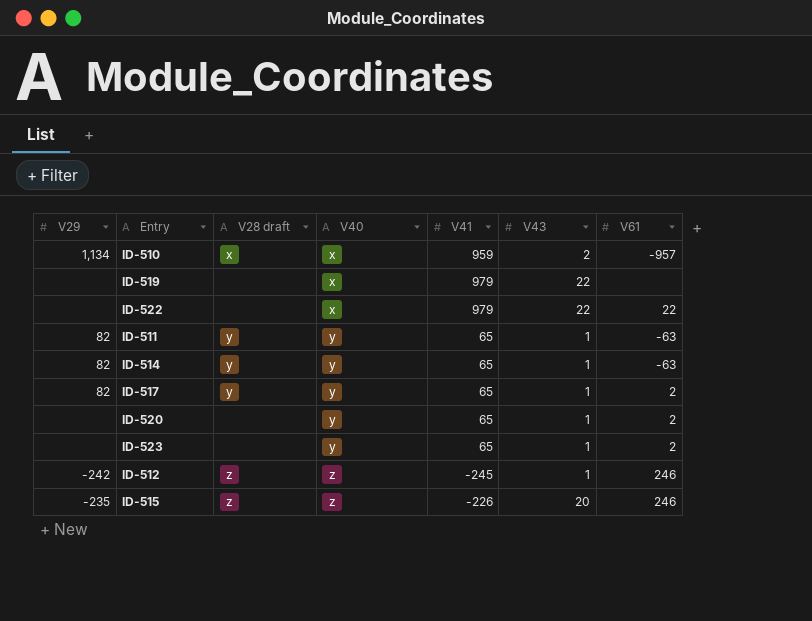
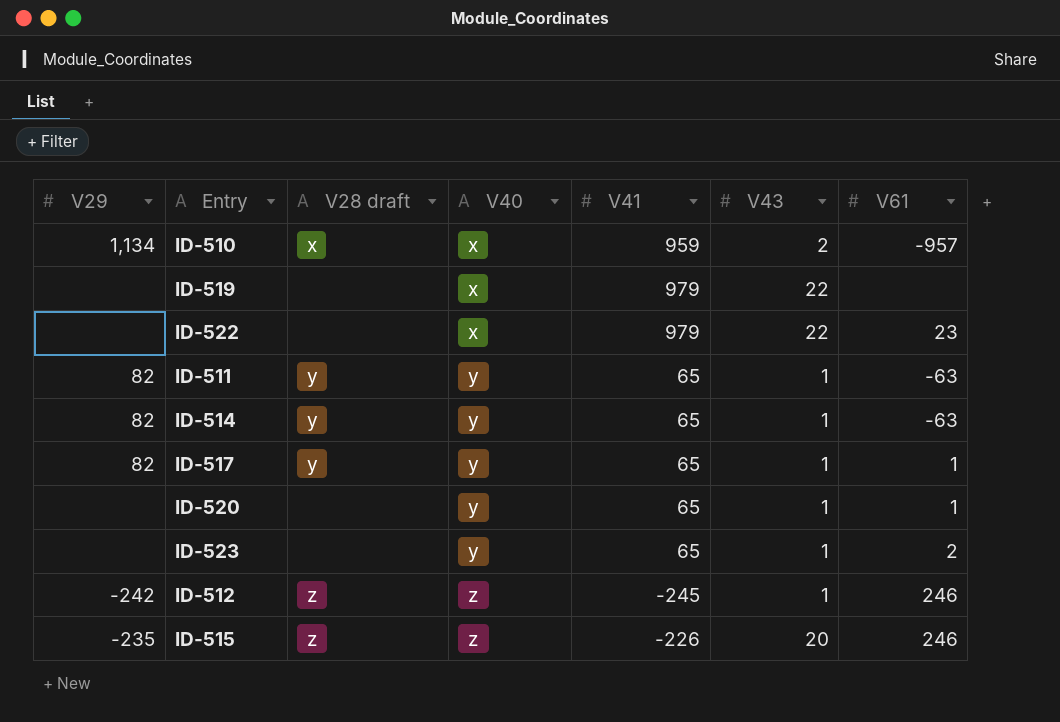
ID-522 | V61: 22 -> 23
ID-517 | V61: 2 -> 1
ID-520 | V61: 2 -> 1

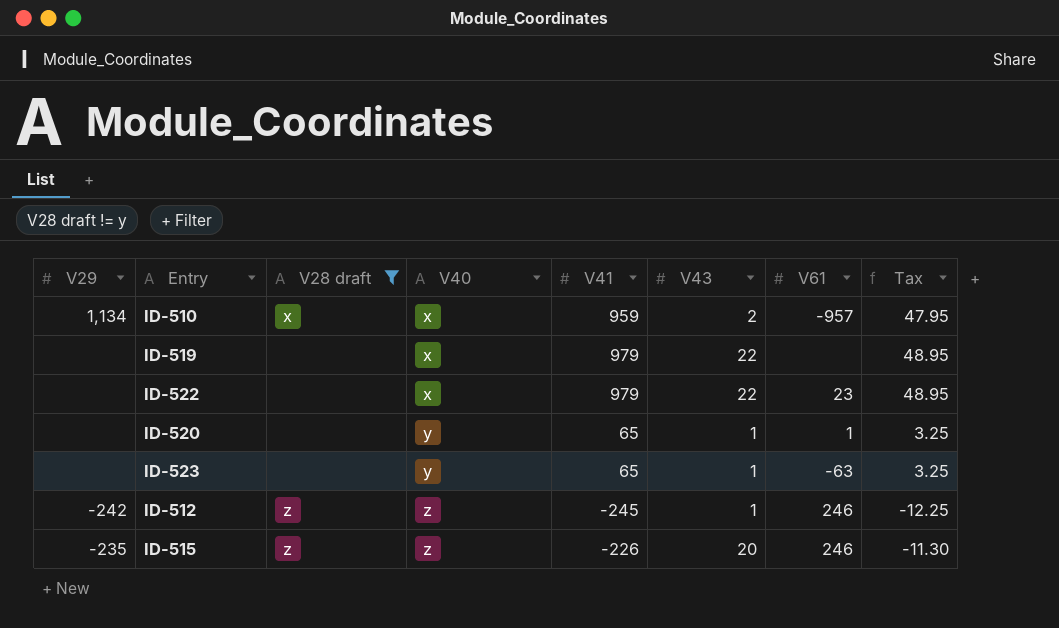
filter: none -> V28 draft != y
column Tax | formula: none -> [V41] * 0.05
ID-523 | V61: 2 -> -63

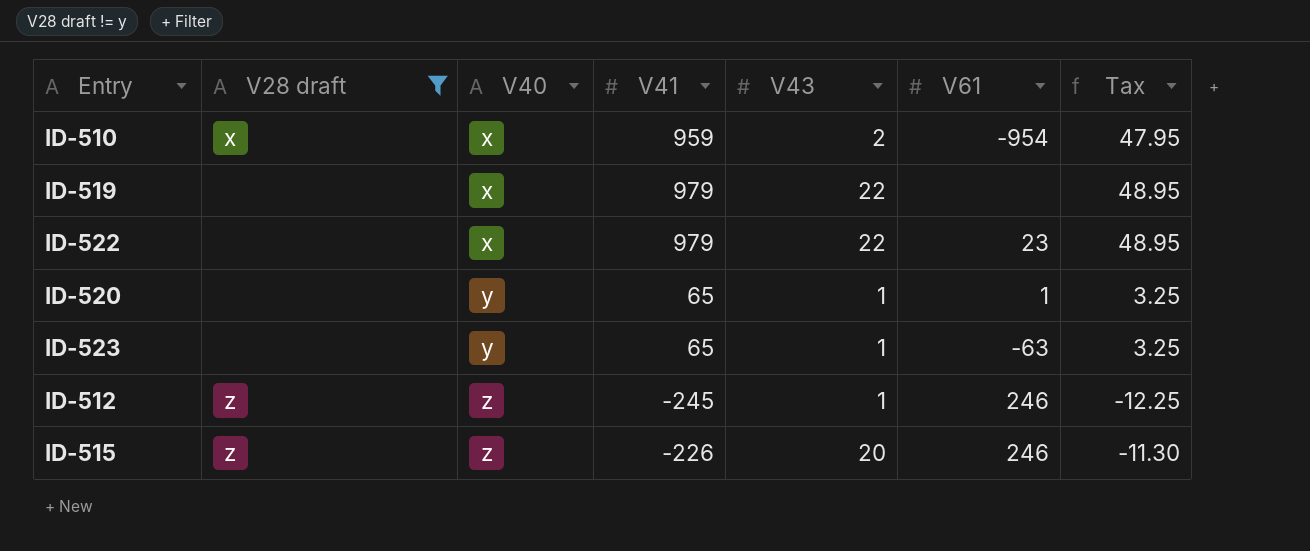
column V29 | position: 1 -> none
ID-510 | V61: -957 -> -954

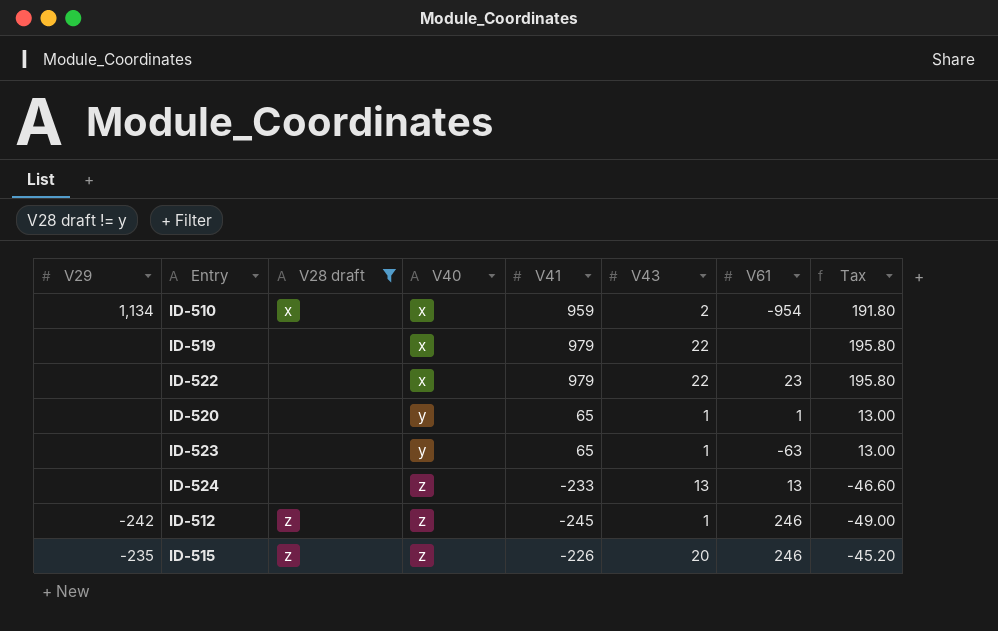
column V29 | position: none -> 1
column Tax | formula: [V41] * 0.05 -> [V41] * 0.2
row ID-524: none -> none | none | z | -233 | 13 | 13 | -46.60

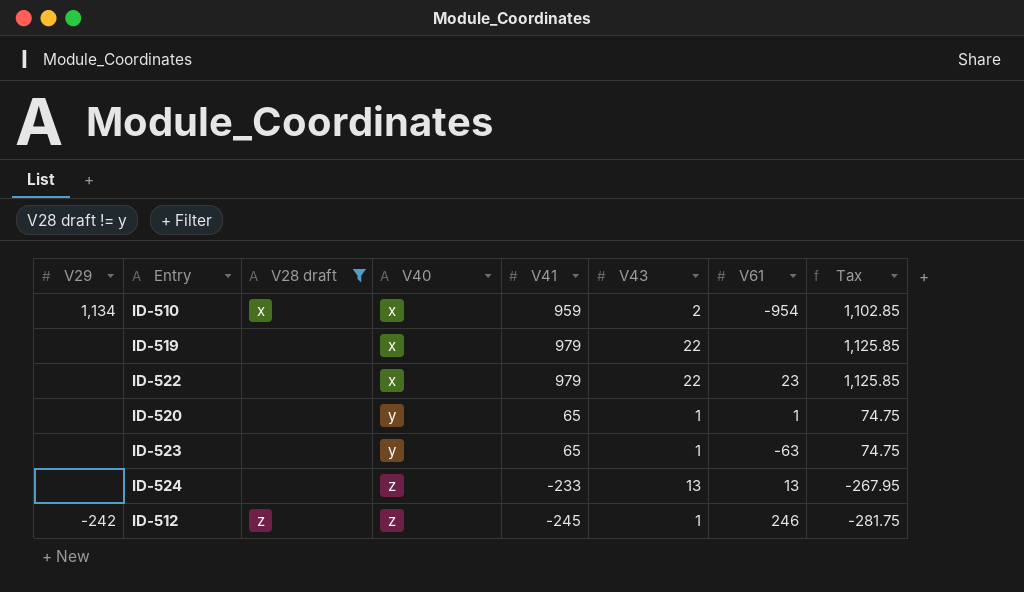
column Tax | formula: [V41] * 0.2 -> [V41] * 1.15
row ID-515: -235 | z | z | -226 | 20 | 246 | -45.20 -> none

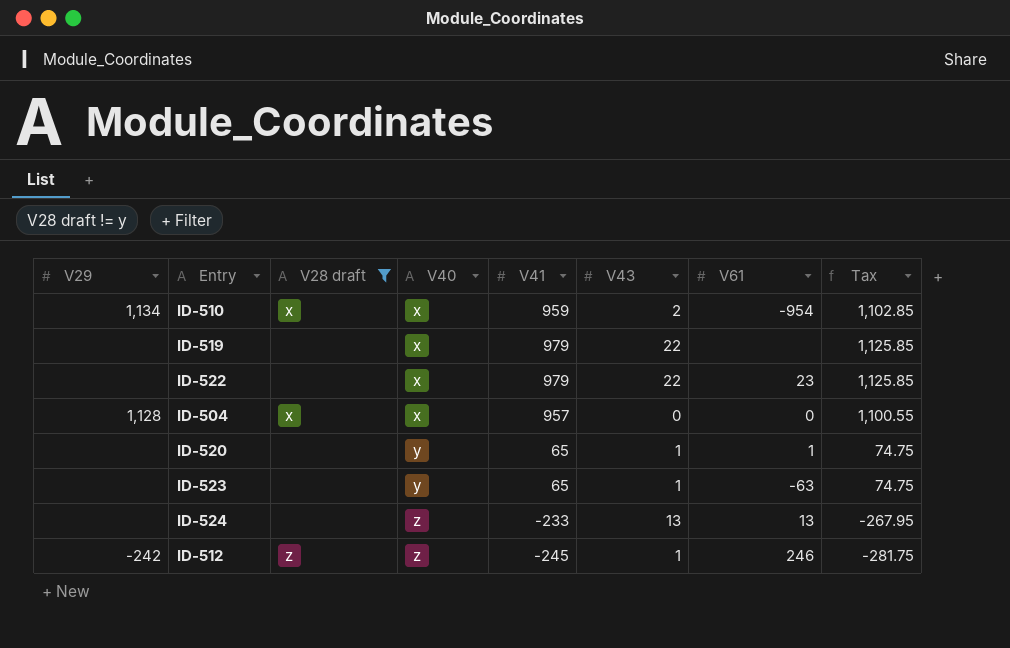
row ID-504: none -> 1,128 | x | x | 957 | 0 | 0 | 1,100.55

